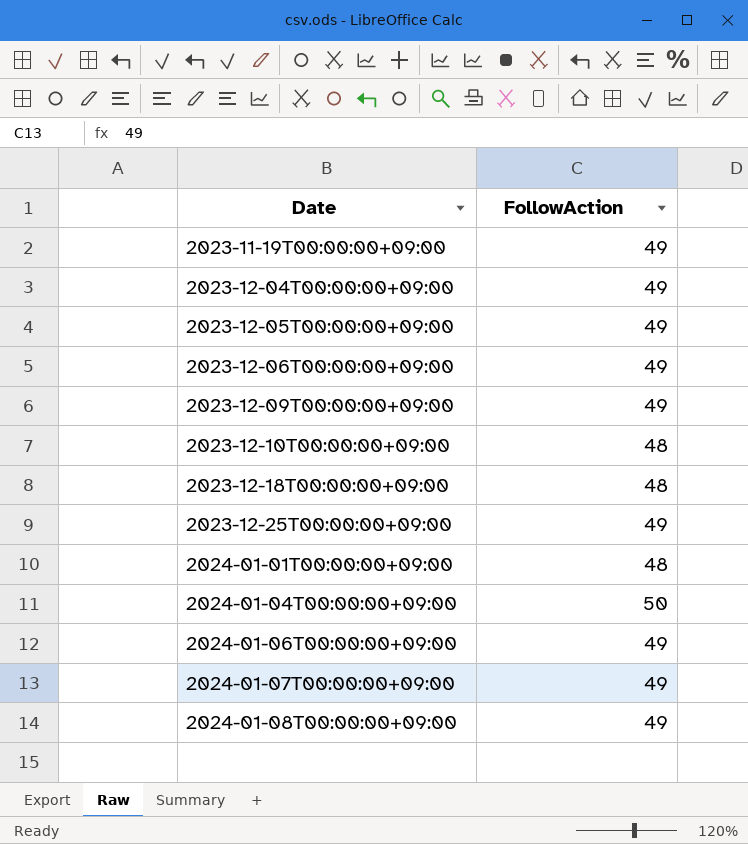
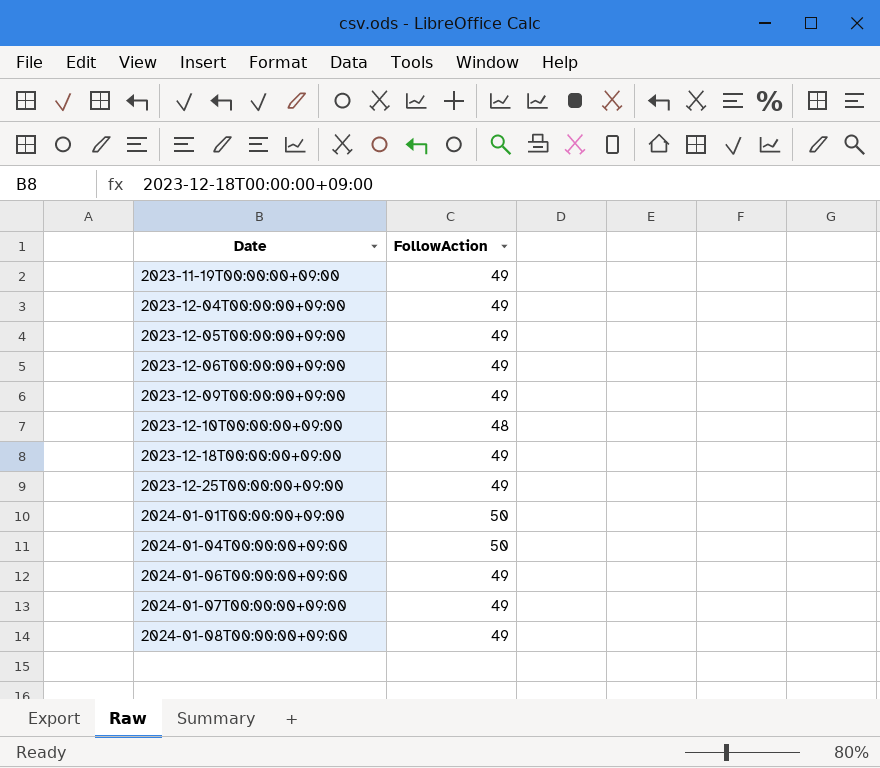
2023-12-18T00:00:00+09:00 | FollowAction: 48 -> 49
2024-01-01T00:00:00+09:00 | FollowAction: 48 -> 50

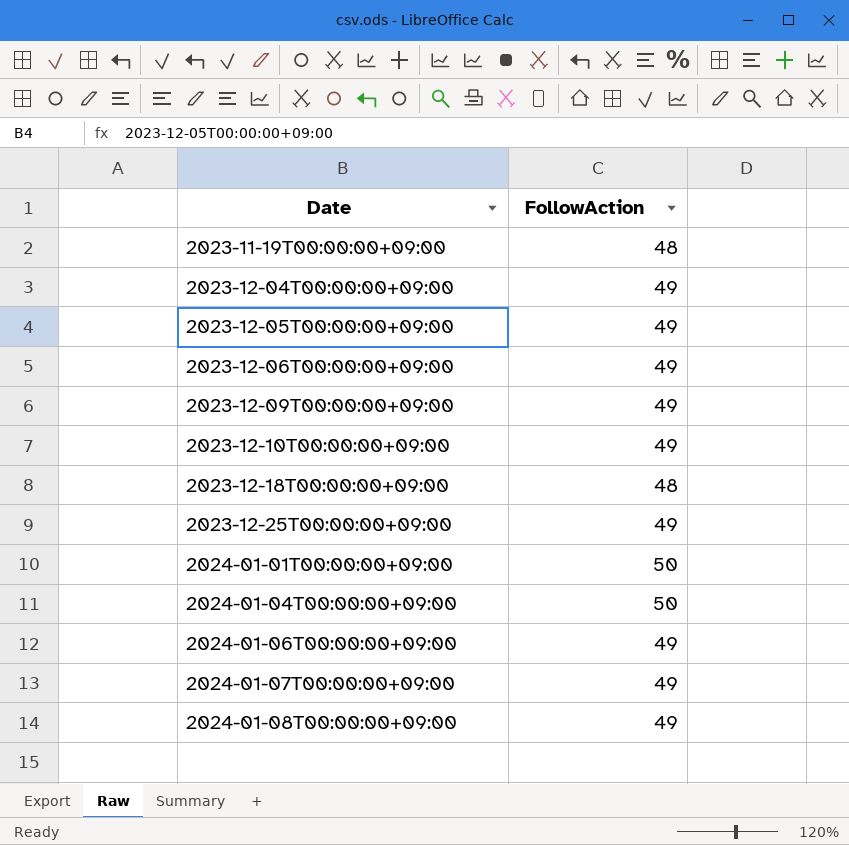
2023-11-19T00:00:00+09:00 | FollowAction: 49 -> 48
2023-12-10T00:00:00+09:00 | FollowAction: 48 -> 49
2023-12-18T00:00:00+09:00 | FollowAction: 49 -> 48

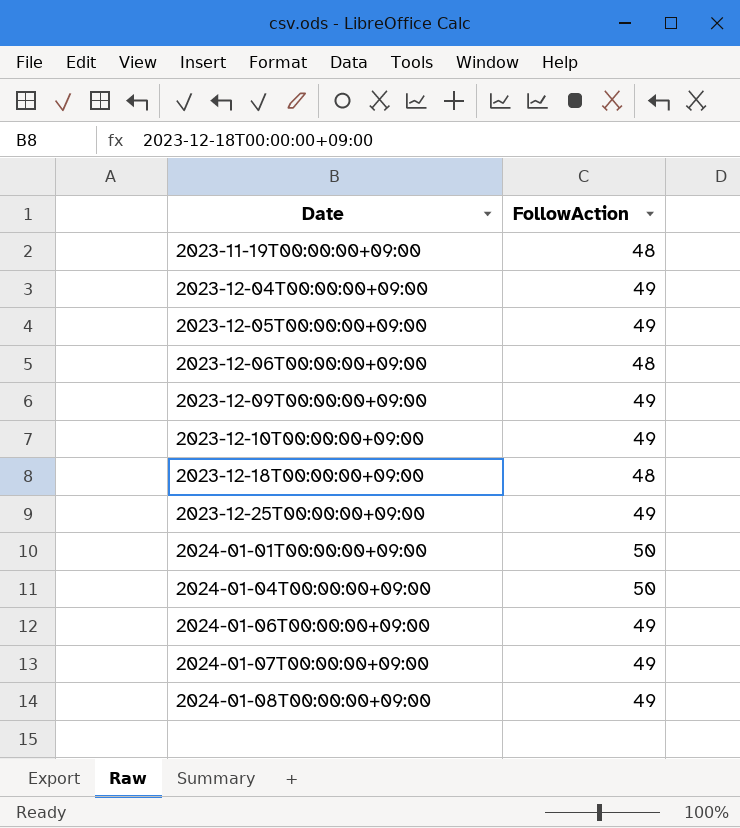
2023-12-06T00:00:00+09:00 | FollowAction: 49 -> 48

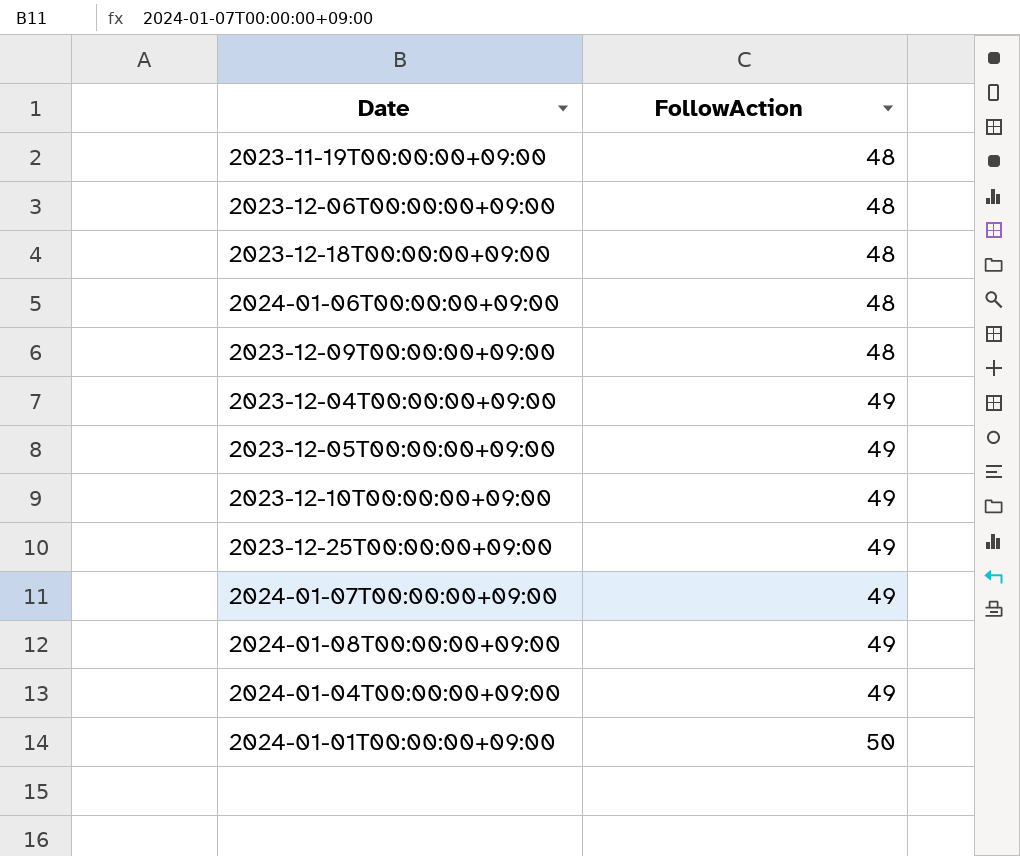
row order: Date ascending -> FollowAction ascending
2024-01-06T00:00:00+09:00 | FollowAction: 49 -> 48
2023-12-09T00:00:00+09:00 | FollowAction: 49 -> 48
2024-01-04T00:00:00+09:00 | FollowAction: 50 -> 49

